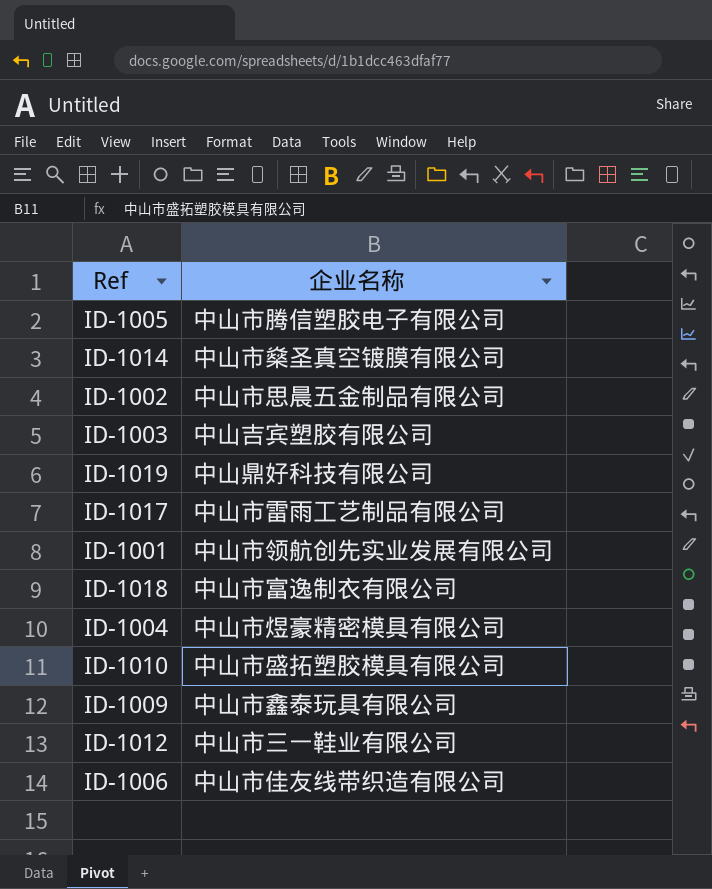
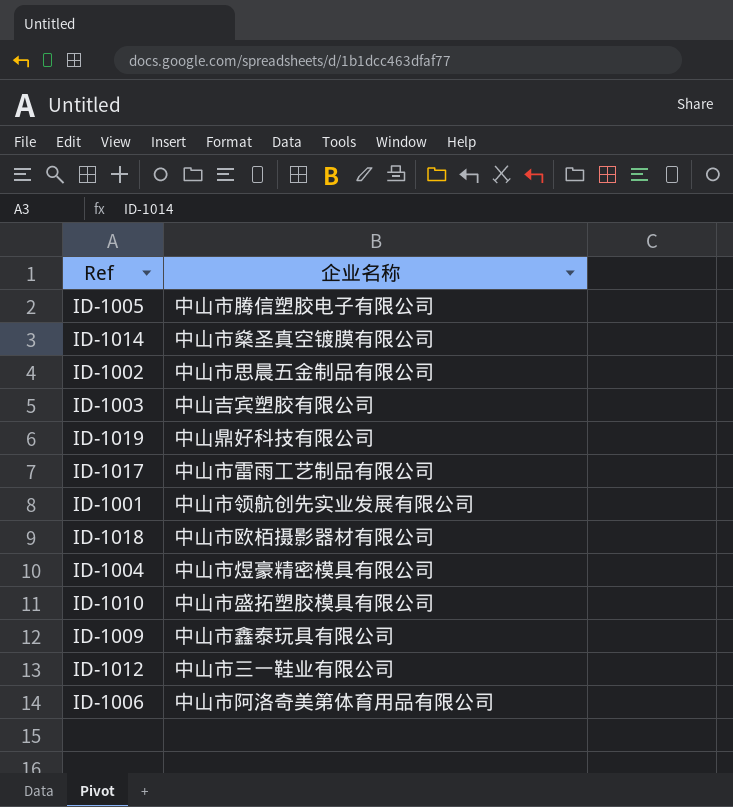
ID-1018 | 企业名称: 中山市富逸制衣有限公司 -> 中山市欧栢摄影器材有限公司
ID-1006 | 企业名称: 中山市佳友线带织造有限公司 -> 中山市阿洛奇美第体育用品有限公司

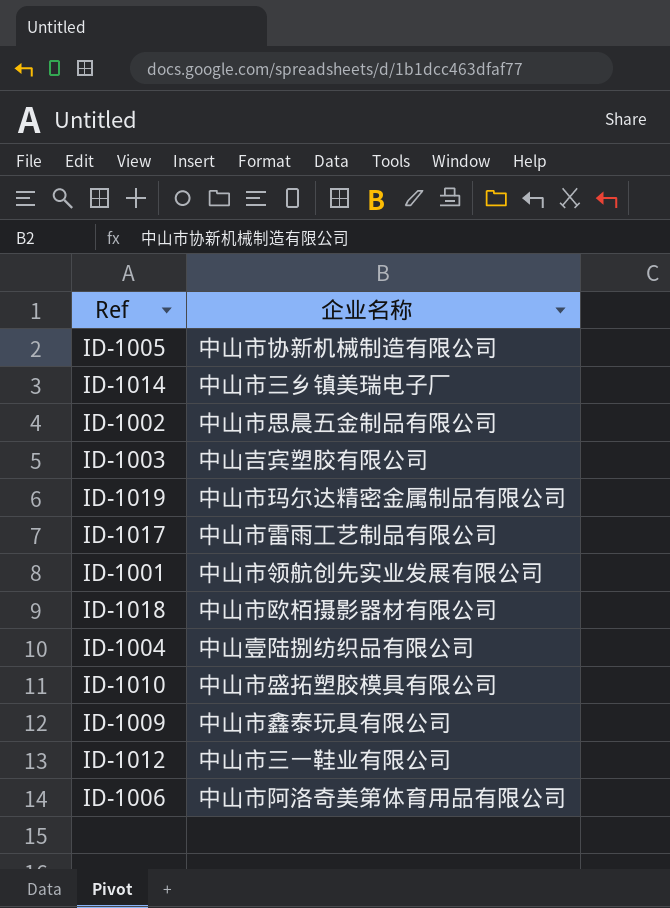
ID-1005 | 企业名称: 中山市腾信塑胶电子有限公司 -> 中山市协新机械制造有限公司
ID-1014 | 企业名称: 中山市燊圣真空镀膜有限公司 -> 中山市三乡镇美瑞电子厂
ID-1019 | 企业名称: 中山鼎好科技有限公司 -> 中山市玛尔达精密金属制品有限公司
ID-1004 | 企业名称: 中山市煜豪精密模具有限公司 -> 中山壹陆捌纺织品有限公司

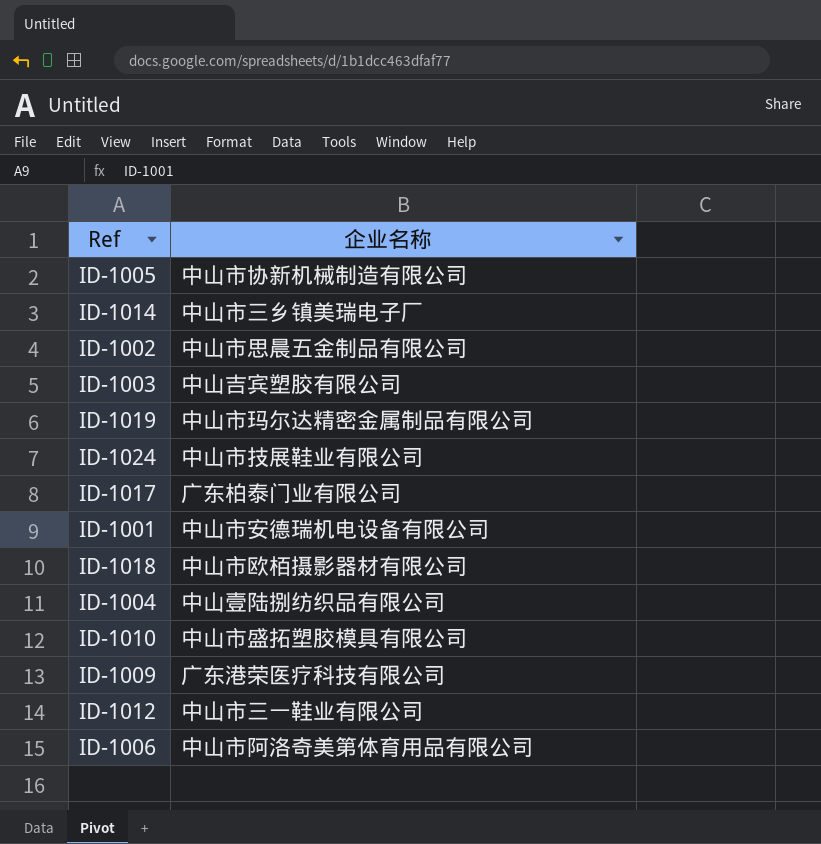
row ID-1024: none -> 中山市技展鞋业有限公司
ID-1017 | 企业名称: 中山市雷雨工艺制品有限公司 -> 广东柏泰门业有限公司
ID-1001 | 企业名称: 中山市领航创先实业发展有限公司 -> 中山市安德瑞机电设备有限公司
ID-1009 | 企业名称: 中山市鑫泰玩具有限公司 -> 广东港荣医疗科技有限公司

